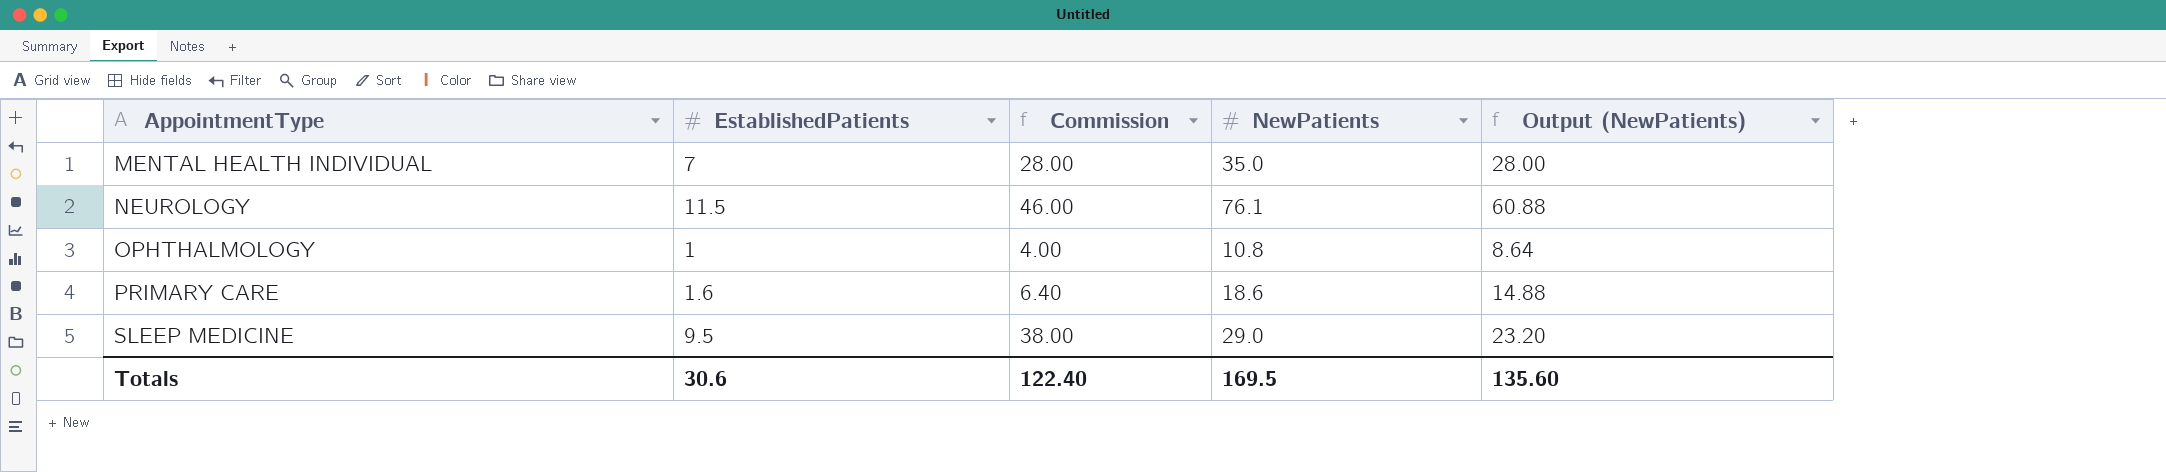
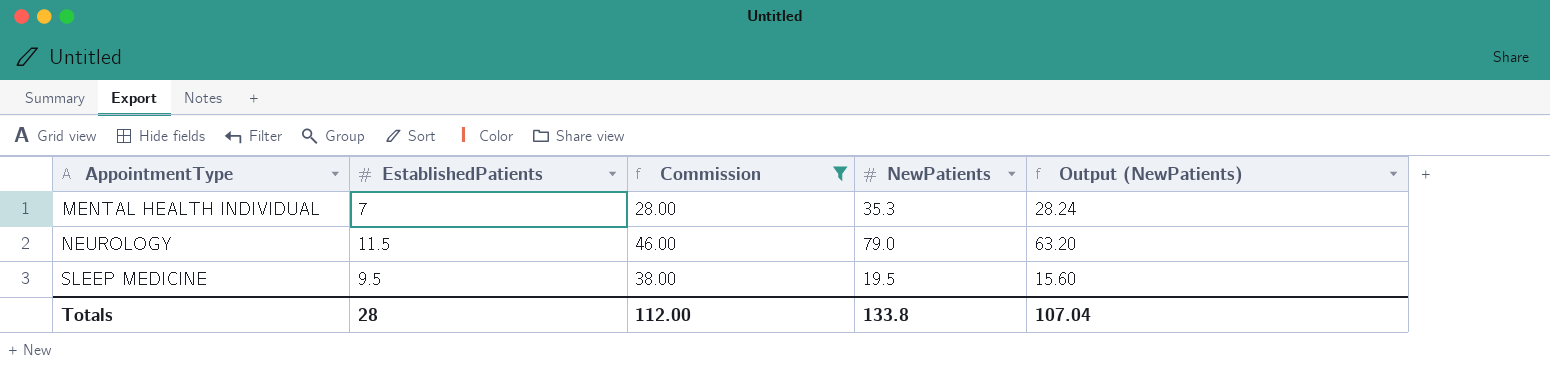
filter: none -> Commission >= 28.00
MENTAL HEALTH INDIVIDUAL | NewPatients: 35.0 -> 35.3
MENTAL HEALTH INDIVIDUAL | Output (NewPatients): 28.00 -> 28.24
NEUROLOGY | NewPatients: 76.1 -> 79.0
NEUROLOGY | Output (NewPatients): 60.88 -> 63.20
SLEEP MEDICINE | NewPatients: 29.0 -> 19.5
SLEEP MEDICINE | Output (NewPatients): 23.20 -> 15.60
Totals | EstablishedPatients: 30.6 -> 28
Totals | Commission: 122.40 -> 112.00
Totals | NewPatients: 169.5 -> 133.8
Totals | Output (NewPatients): 135.60 -> 107.04

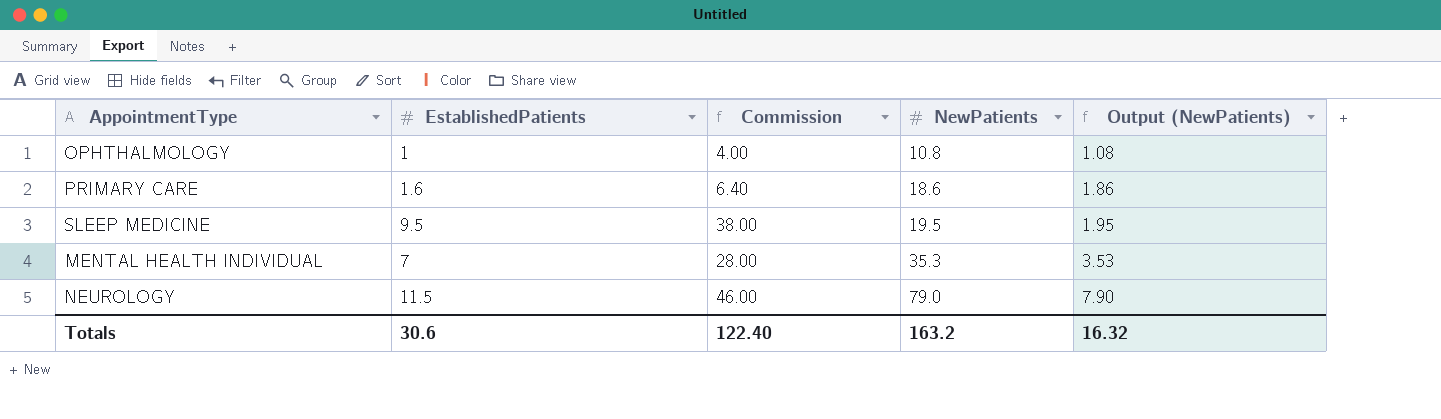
filter: Commission >= 28.00 -> none
row order: AppointmentType ascending -> NewPatients ascending
column Output (NewPatients) | formula: [NewPatients] * 0.8 -> [NewPatients] * 0.1
Totals | EstablishedPatients: 28 -> 30.6
Totals | Commission: 112.00 -> 122.40
Totals | NewPatients: 133.8 -> 163.2
Totals | Output (NewPatients): 107.04 -> 16.32

